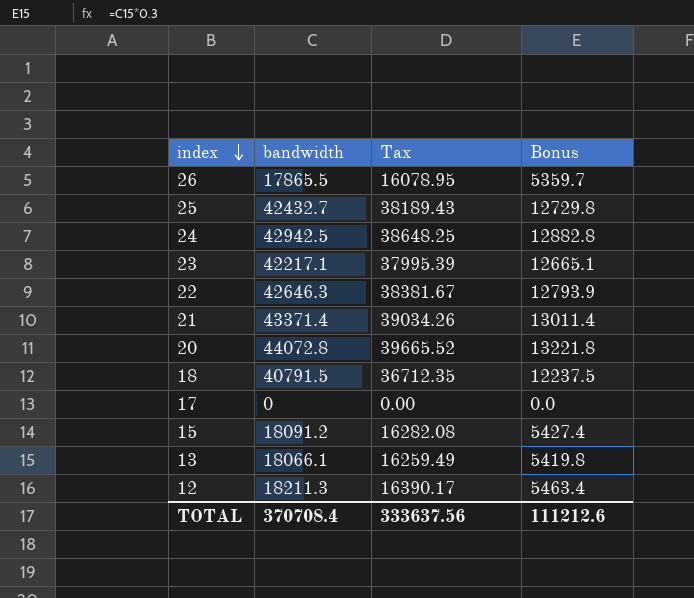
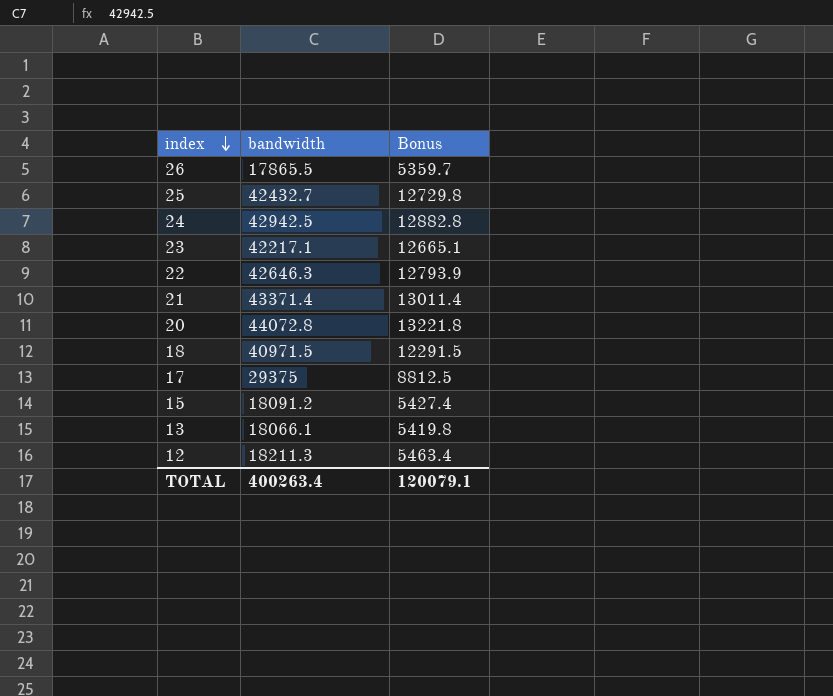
column Tax | formula: [bandwidth] * 0.9 -> none
18 | bandwidth: 40791.5 -> 40971.5
18 | Bonus: 12237.5 -> 12291.5
17 | bandwidth: 0 -> 29375
17 | Bonus: 0.0 -> 8812.5
TOTAL | bandwidth: 370708.4 -> 400263.4
TOTAL | Bonus: 111212.6 -> 120079.1

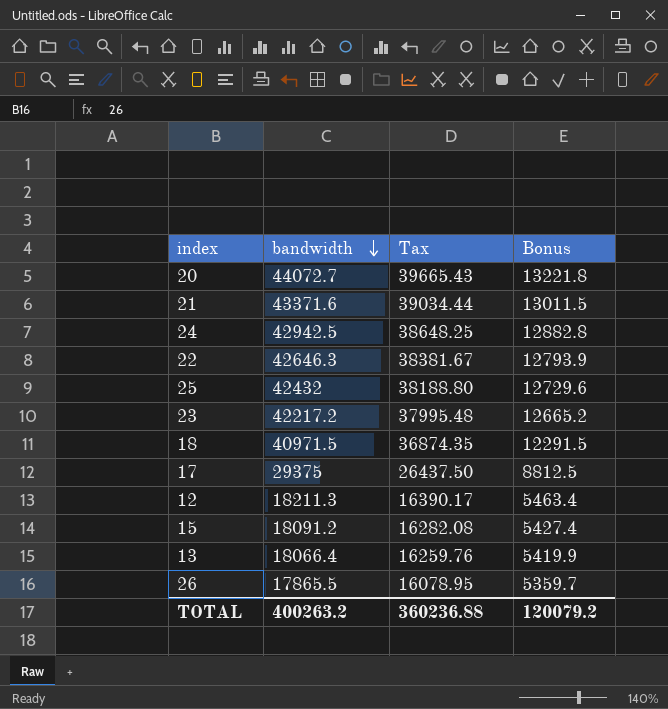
row order: index descending -> bandwidth descending
column Tax | formula: none -> [bandwidth] * 0.9
20 | bandwidth: 44072.8 -> 44072.7
21 | bandwidth: 43371.4 -> 43371.6
21 | Bonus: 13011.4 -> 13011.5
25 | bandwidth: 42432.7 -> 42432
25 | Bonus: 12729.8 -> 12729.6
23 | bandwidth: 42217.1 -> 42217.2
23 | Bonus: 12665.1 -> 12665.2
13 | bandwidth: 18066.1 -> 18066.4
13 | Bonus: 5419.8 -> 5419.9
TOTAL | bandwidth: 400263.4 -> 400263.2
TOTAL | Bonus: 120079.1 -> 120079.2

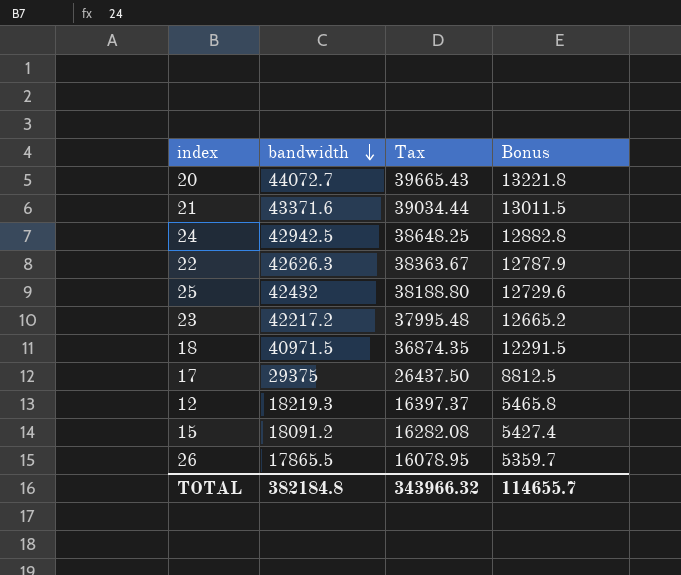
row 13: 18066.4 | 16259.76 | 5419.9 -> none
22 | bandwidth: 42646.3 -> 42626.3
22 | Tax: 38381.67 -> 38363.67
22 | Bonus: 12793.9 -> 12787.9
12 | bandwidth: 18211.3 -> 18219.3
12 | Tax: 16390.17 -> 16397.37
12 | Bonus: 5463.4 -> 5465.8
TOTAL | bandwidth: 400263.2 -> 382184.8
TOTAL | Tax: 360236.88 -> 343966.32
TOTAL | Bonus: 120079.2 -> 114655.7

